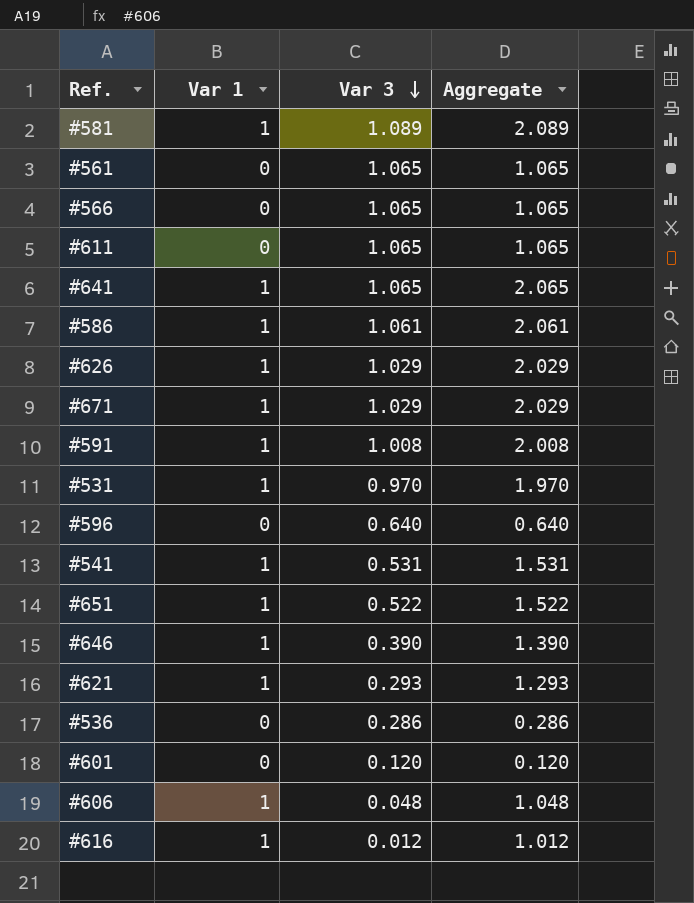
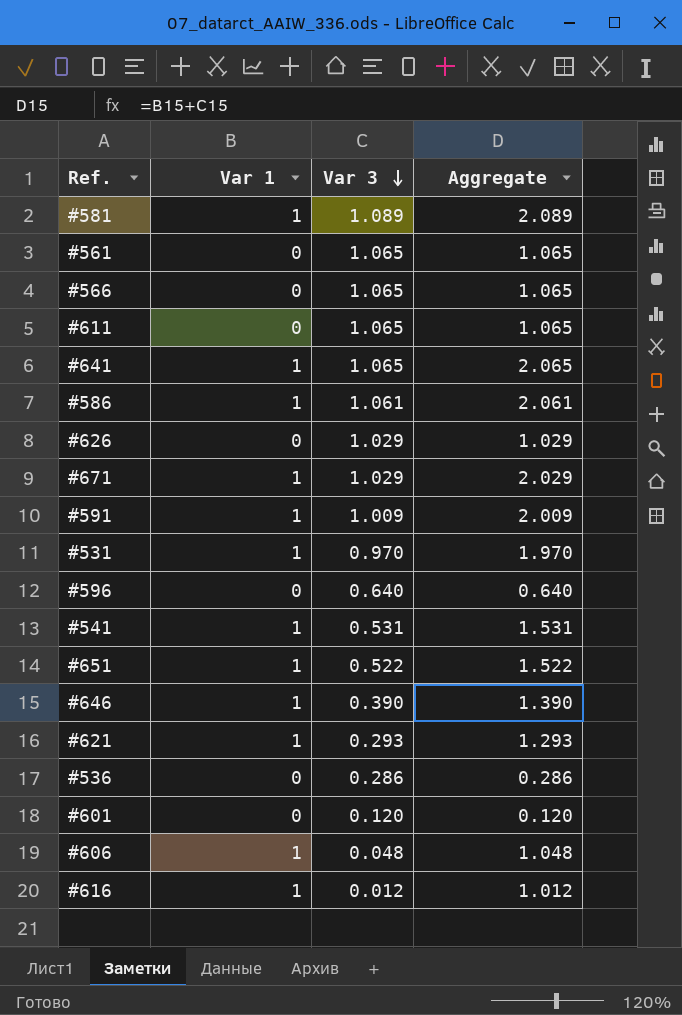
#626 | Var 1: 1 -> 0
#626 | Aggregate: 2.029 -> 1.029
#591 | Var 3: 1.008 -> 1.009
#591 | Aggregate: 2.008 -> 2.009

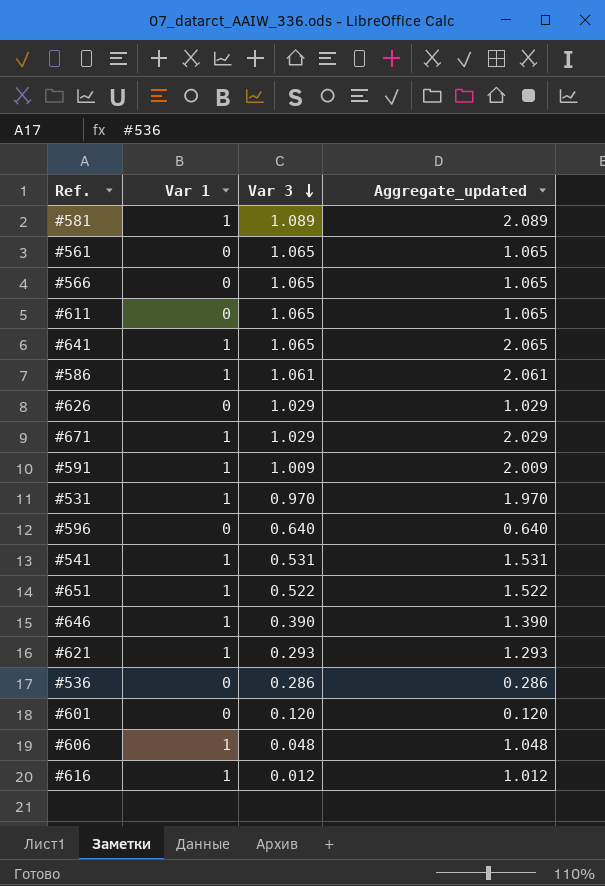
column name: Aggregate -> Aggregate_updated

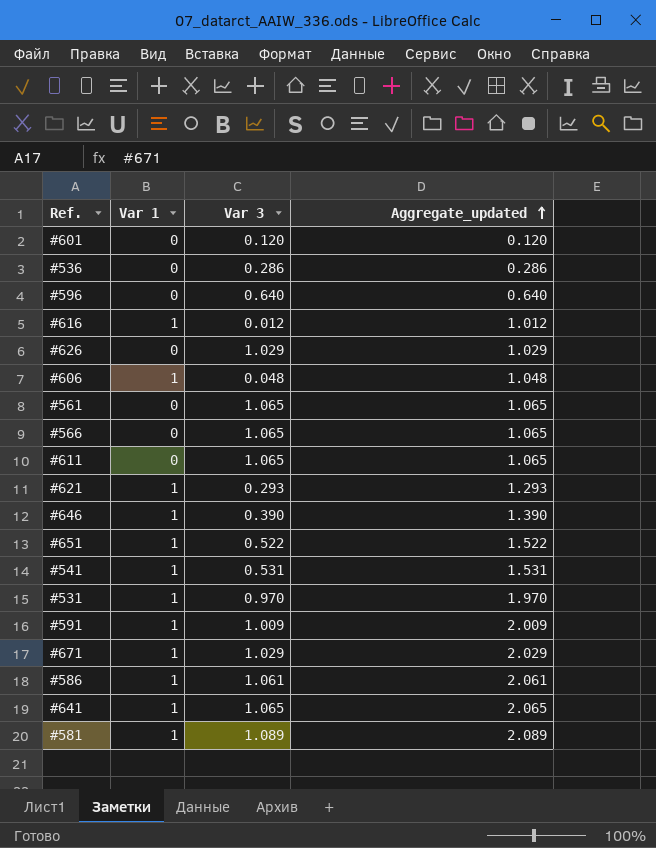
row order: Var 3 descending -> Aggregate_updated ascending

